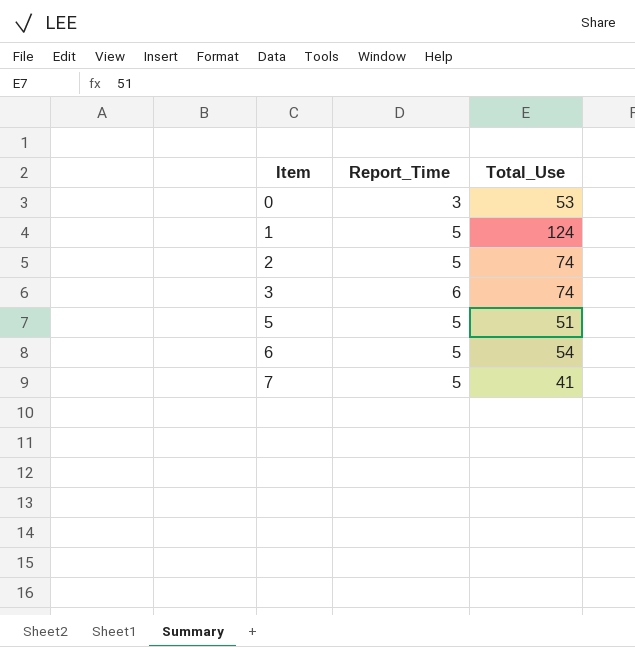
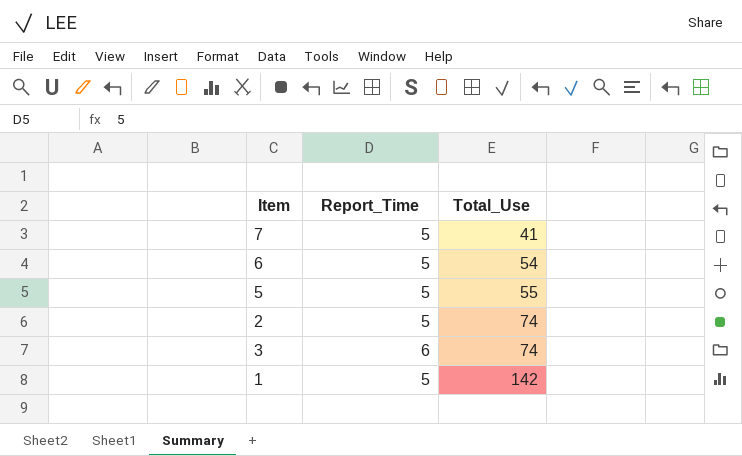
row order: Item ascending -> Total_Use ascending
row 0: 3 | 53 -> none
5 | Total_Use: 51 -> 55
1 | Total_Use: 124 -> 142

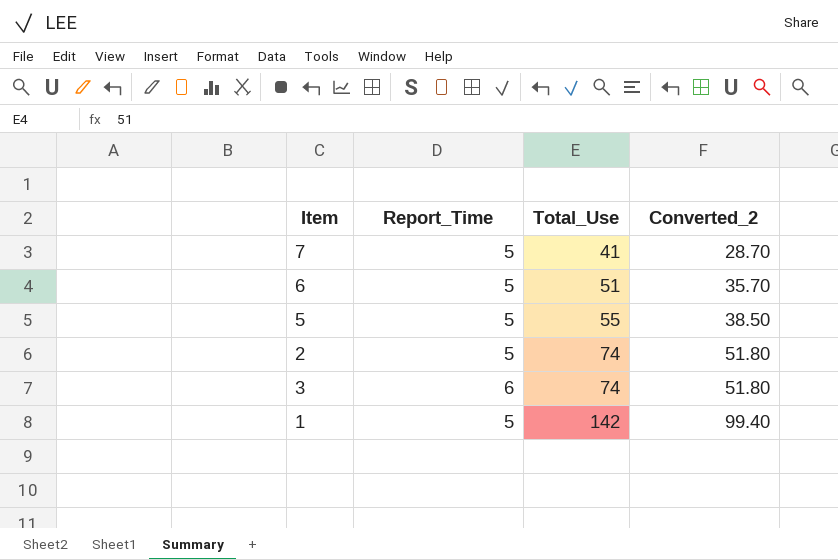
column Converted_2 | formula: none -> [Total_Use] * 0.7
6 | Total_Use: 54 -> 51

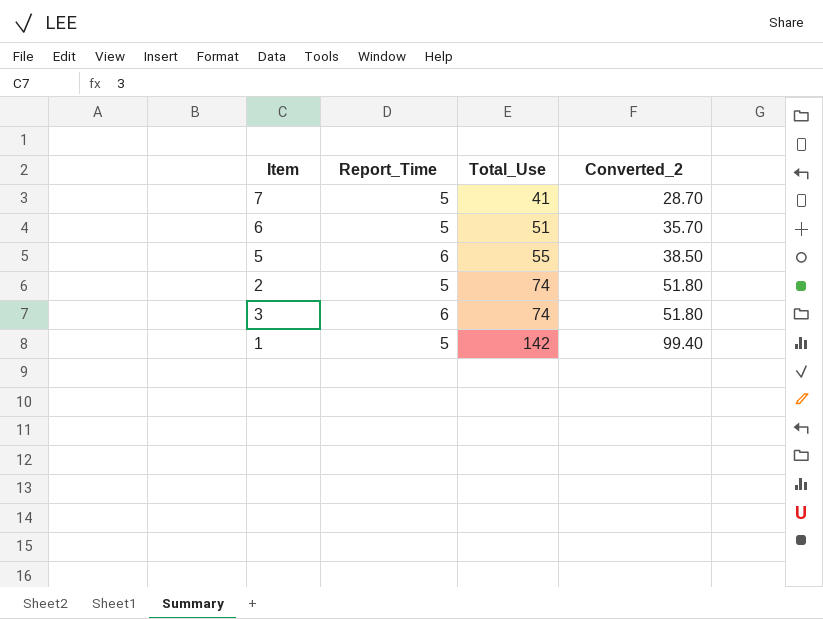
5 | Report_Time: 5 -> 6

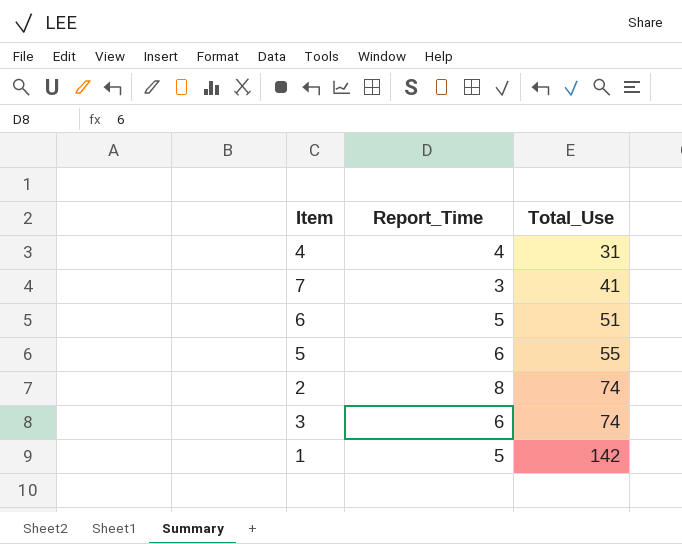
column Converted_2 | formula: [Total_Use] * 0.7 -> none
row 4: none -> 4 | 31
7 | Report_Time: 5 -> 3
2 | Report_Time: 5 -> 8

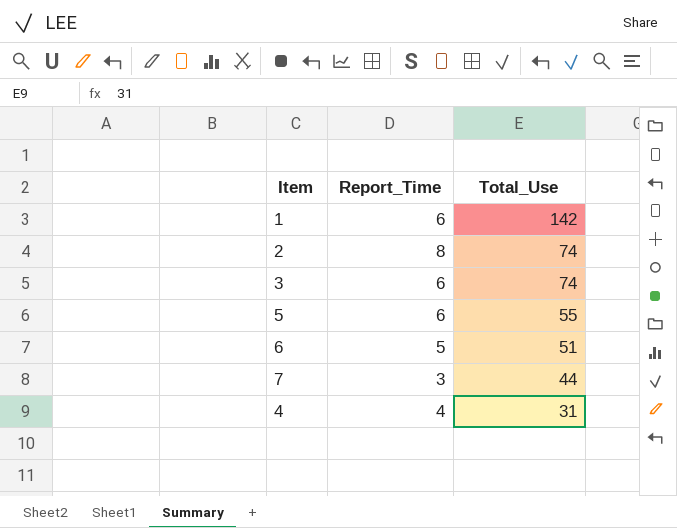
row order: Total_Use ascending -> Total_Use descending
1 | Report_Time: 5 -> 6
7 | Total_Use: 41 -> 44

